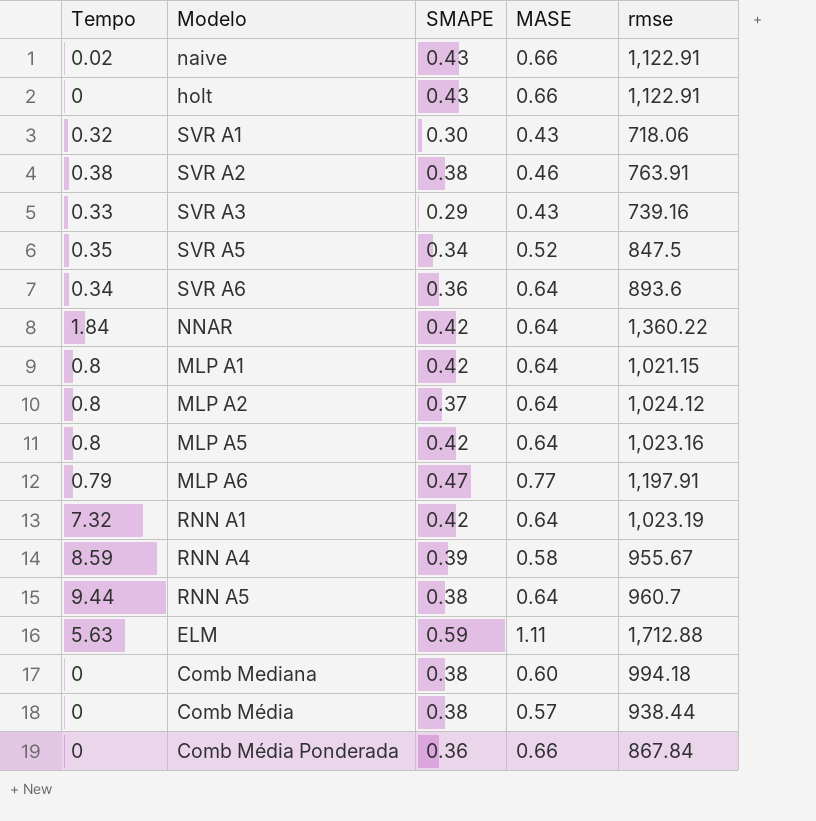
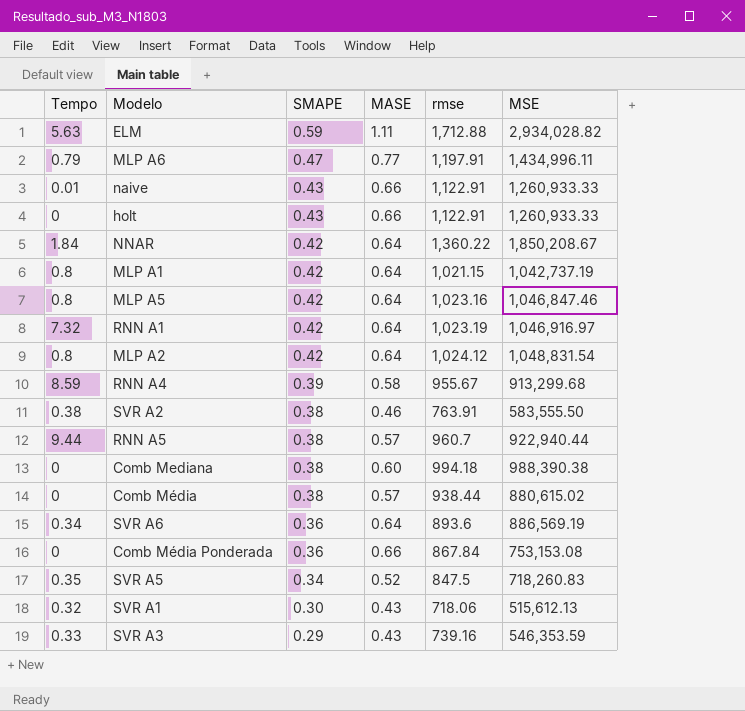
row order: none -> SMAPE descending
column MSE | position: none -> 6
naive | Tempo: 0.02 -> 0.01
MLP A2 | SMAPE: 0.37 -> 0.42
RNN A5 | MASE: 0.64 -> 0.57

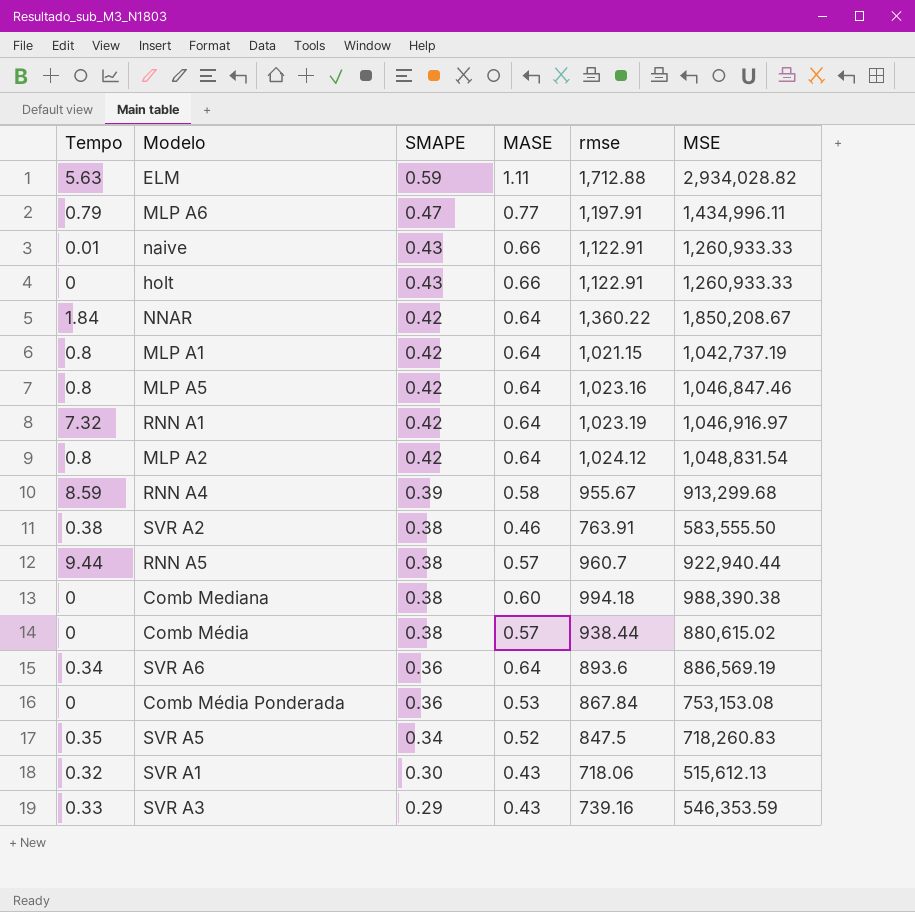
Comb Média Ponderada | MASE: 0.66 -> 0.53

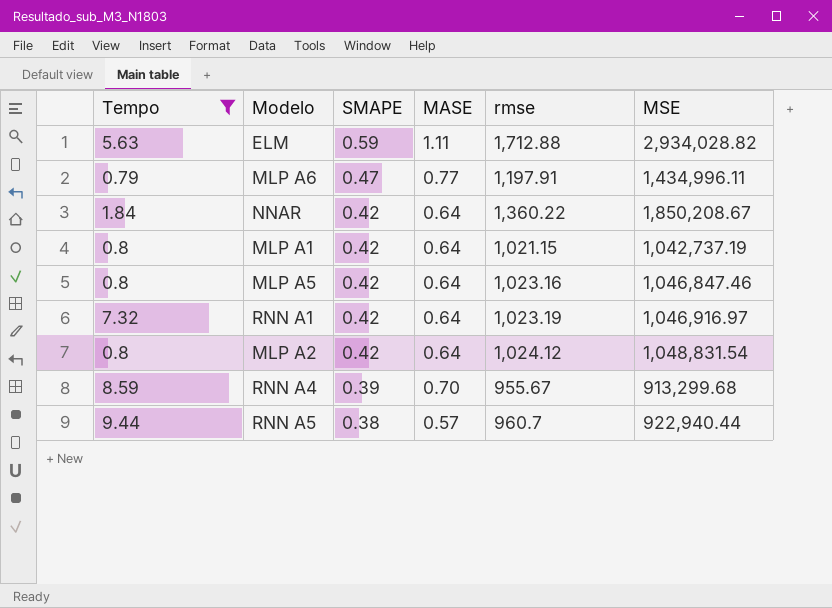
filter: none -> Tempo >= 0.79
RNN A4 | MASE: 0.58 -> 0.70

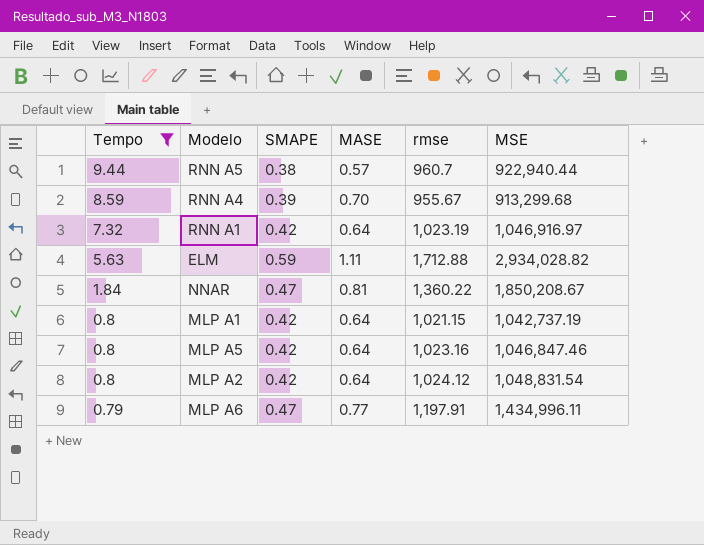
row order: SMAPE descending -> Tempo descending
NNAR | SMAPE: 0.42 -> 0.47
NNAR | MASE: 0.64 -> 0.81

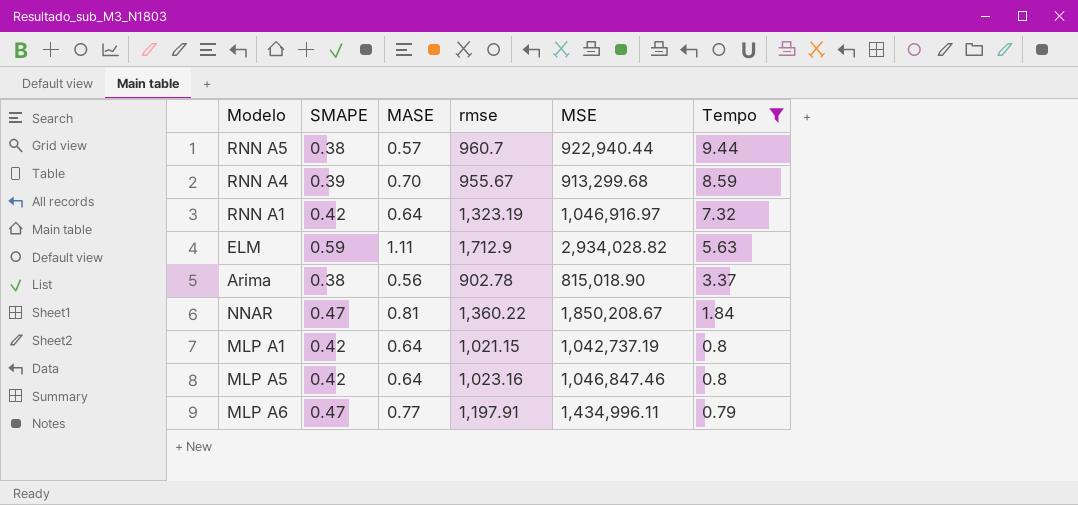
column Tempo | position: 1 -> 6
row MLP A2: 0.8 | 0.42 | 0.64 | 1,024.12 | 1,048,831.54 -> none
RNN A1 | rmse: 1,023.19 -> 1,323.19
ELM | rmse: 1,712.88 -> 1,712.9
row Arima: none -> 0.38 | 0.56 | 902.78 | 815,018.90 | 3.37

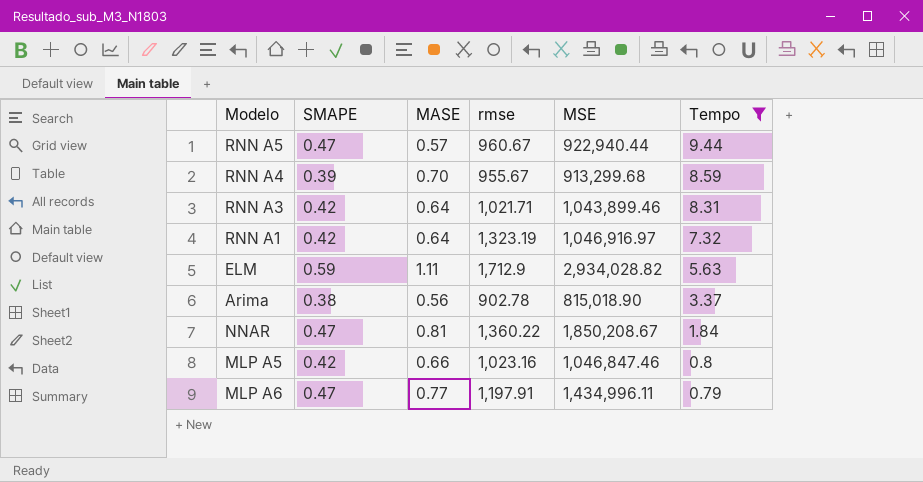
row MLP A1: 0.42 | 0.64 | 1,021.15 | 1,042,737.19 | 0.8 -> none
RNN A5 | SMAPE: 0.38 -> 0.47
RNN A5 | rmse: 960.7 -> 960.67
row RNN A3: none -> 0.42 | 0.64 | 1,021.71 | 1,043,899.46 | 8.31
MLP A5 | MASE: 0.64 -> 0.66

